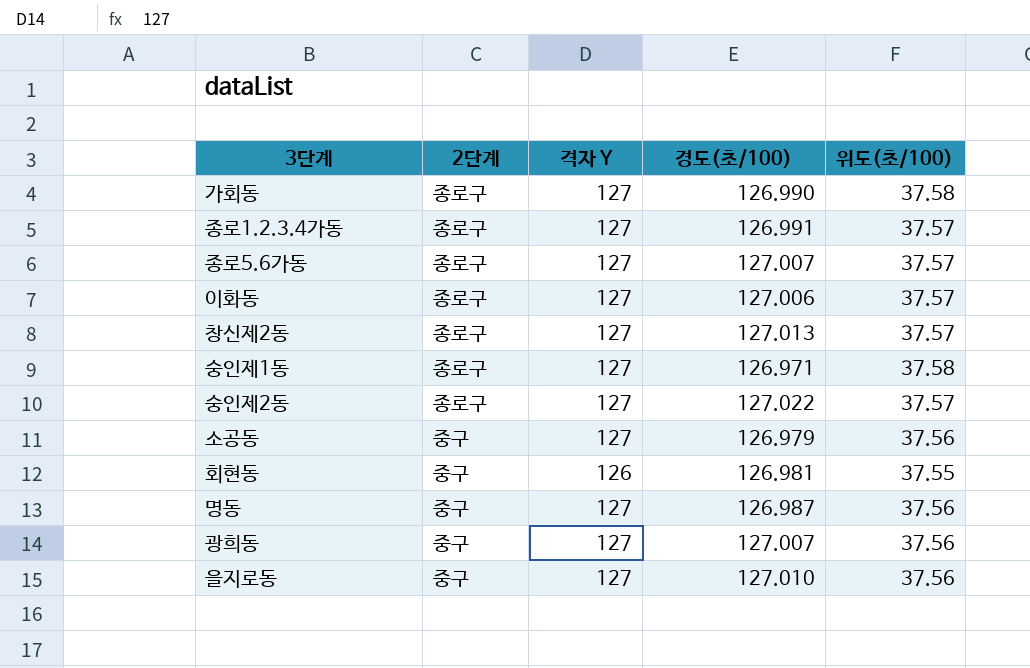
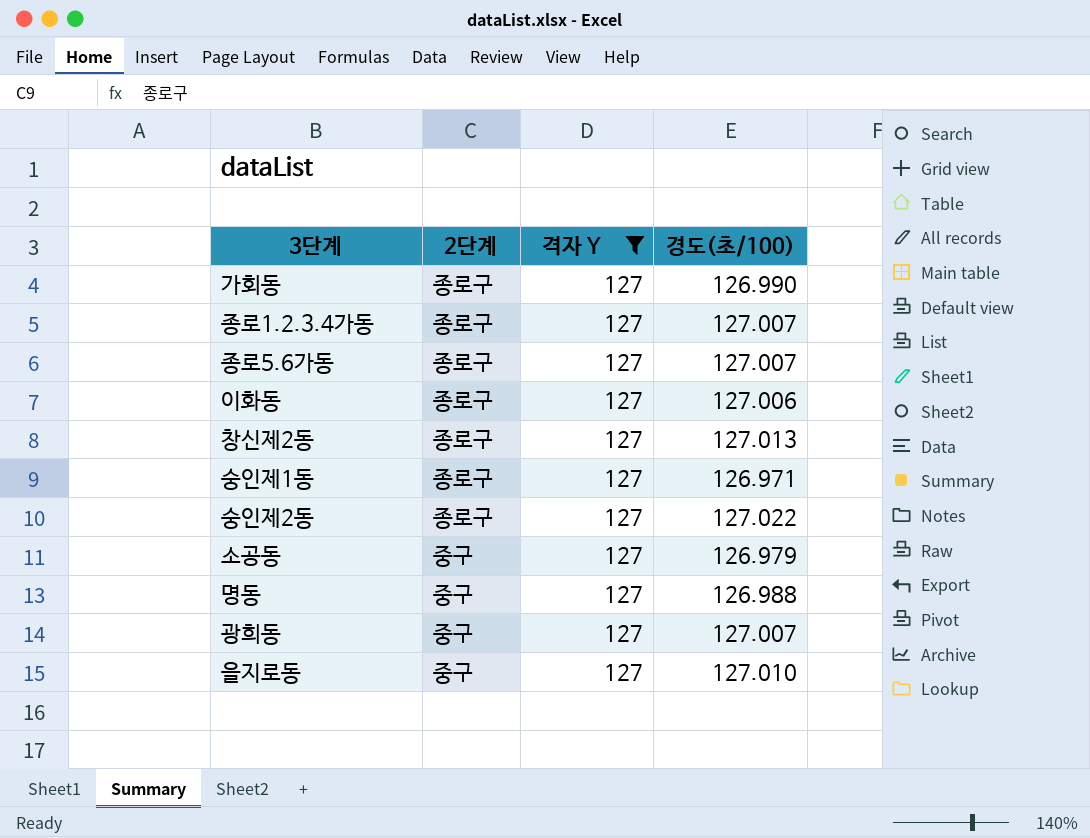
filter: none -> 격자 Y = 127
column 위도(초/100) | position: 5 -> none
종로1.2.3.4가동 | 경도(초/100): 126.991 -> 127.007
명동 | 경도(초/100): 126.987 -> 126.988

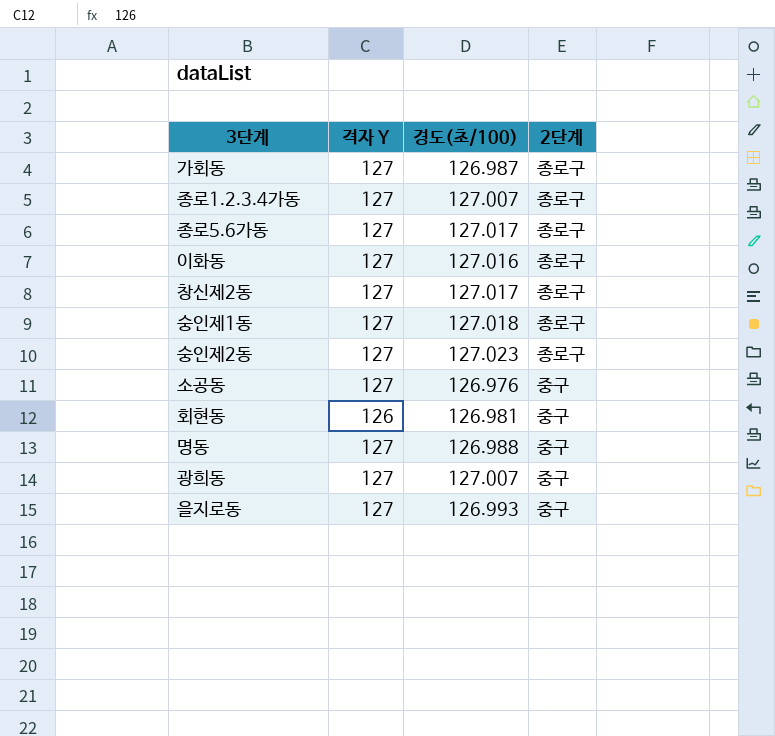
filter: 격자 Y = 127 -> none
column 2단계 | position: 2 -> 4
가회동 | 경도(초/100): 126.990 -> 126.987
종로5.6가동 | 경도(초/100): 127.007 -> 127.017
이화동 | 경도(초/100): 127.006 -> 127.016
창신제2동 | 경도(초/100): 127.013 -> 127.017
숭인제1동 | 경도(초/100): 126.971 -> 127.018
숭인제2동 | 경도(초/100): 127.022 -> 127.023
소공동 | 경도(초/100): 126.979 -> 126.976
을지로동 | 경도(초/100): 127.010 -> 126.993

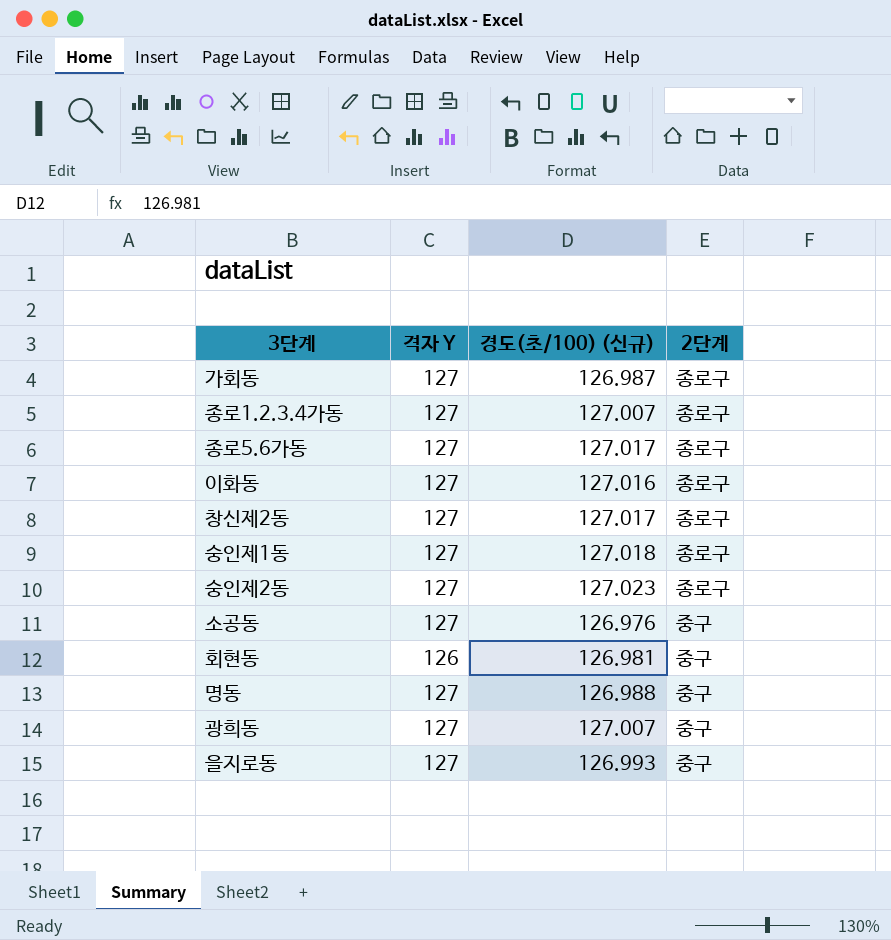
column name: 경도(초/100) -> 경도(초/100) (신규)

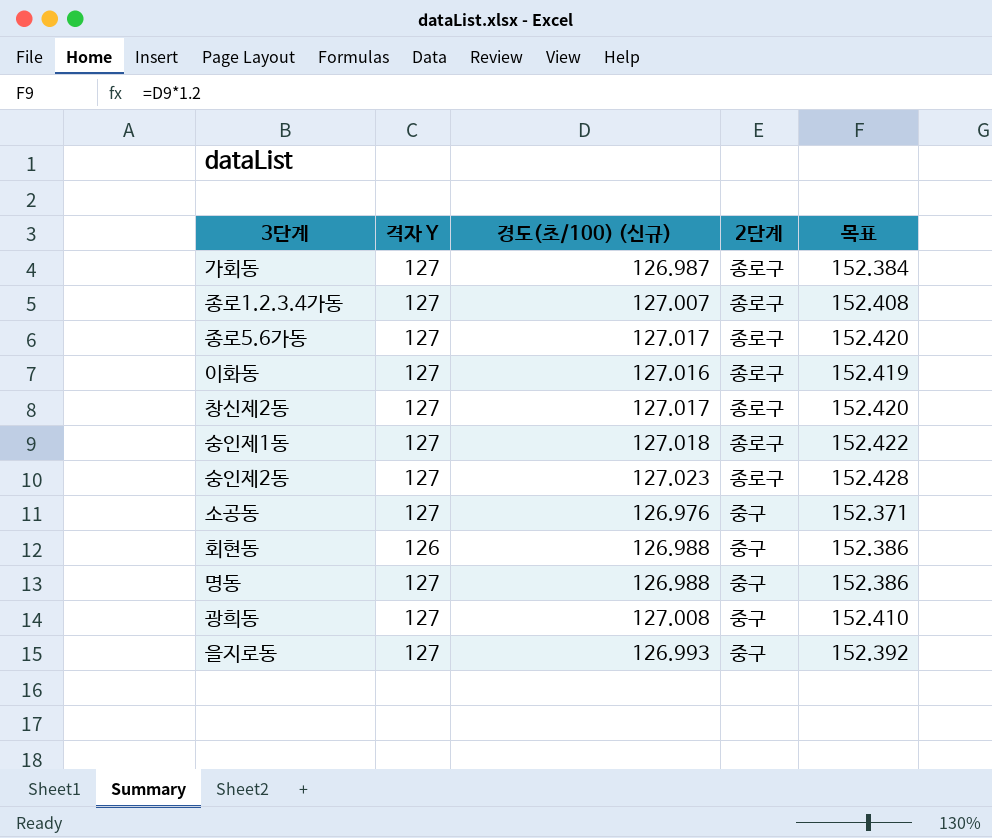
column 목표 | formula: none -> [경도(초/100) (신규)] * 1.2
회현동 | 경도(초/100) (신규): 126.981 -> 126.988
광희동 | 경도(초/100) (신규): 127.007 -> 127.008

